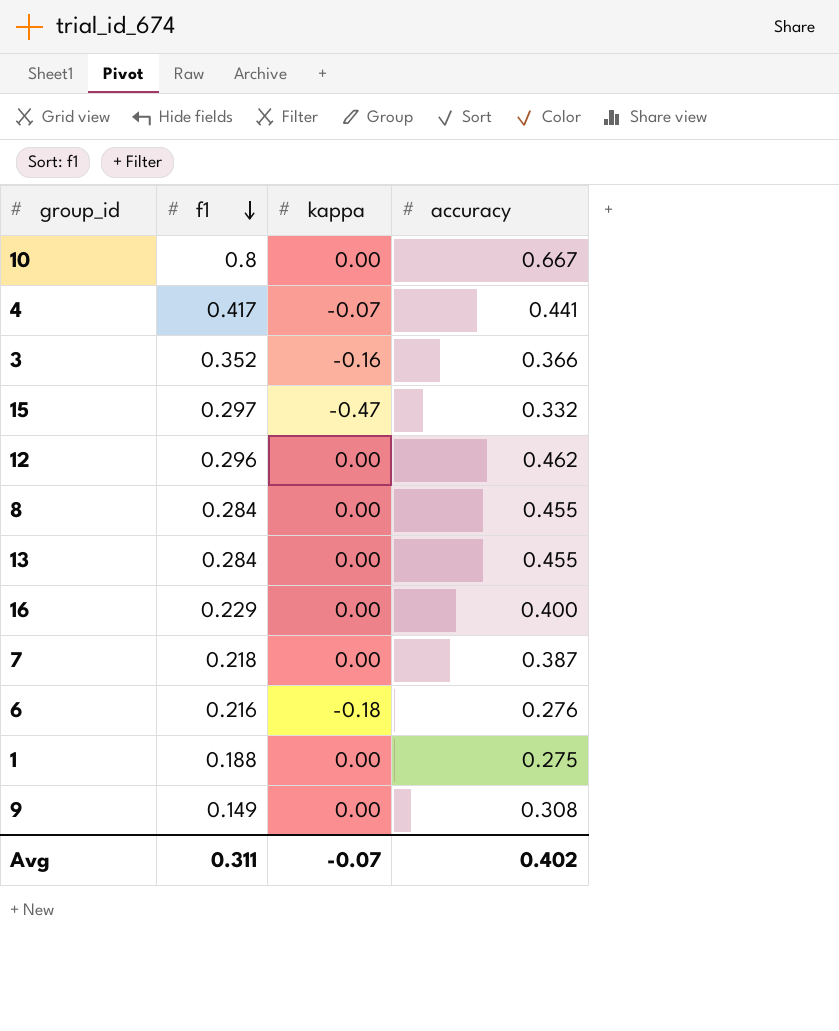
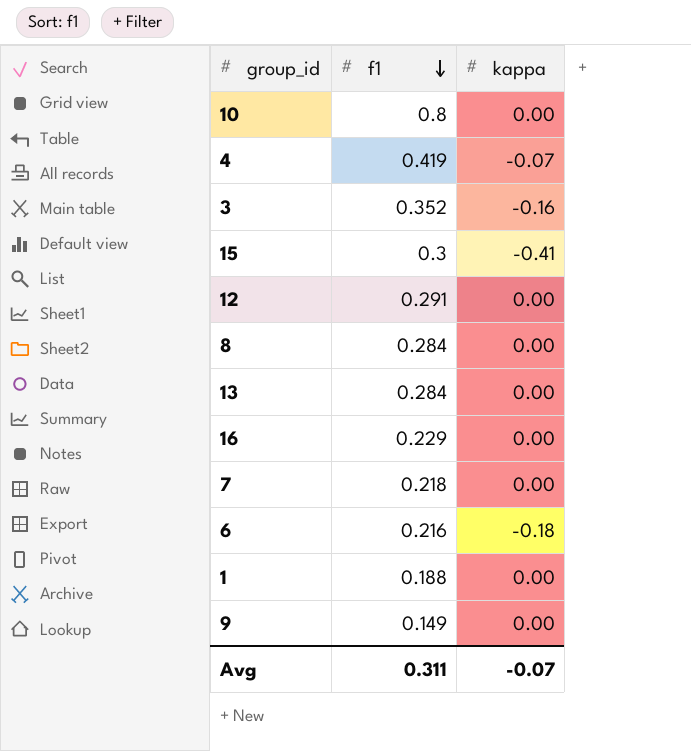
column accuracy | position: 4 -> none
4 | f1: 0.417 -> 0.419
15 | f1: 0.297 -> 0.3
15 | kappa: -0.47 -> -0.41
12 | f1: 0.296 -> 0.291

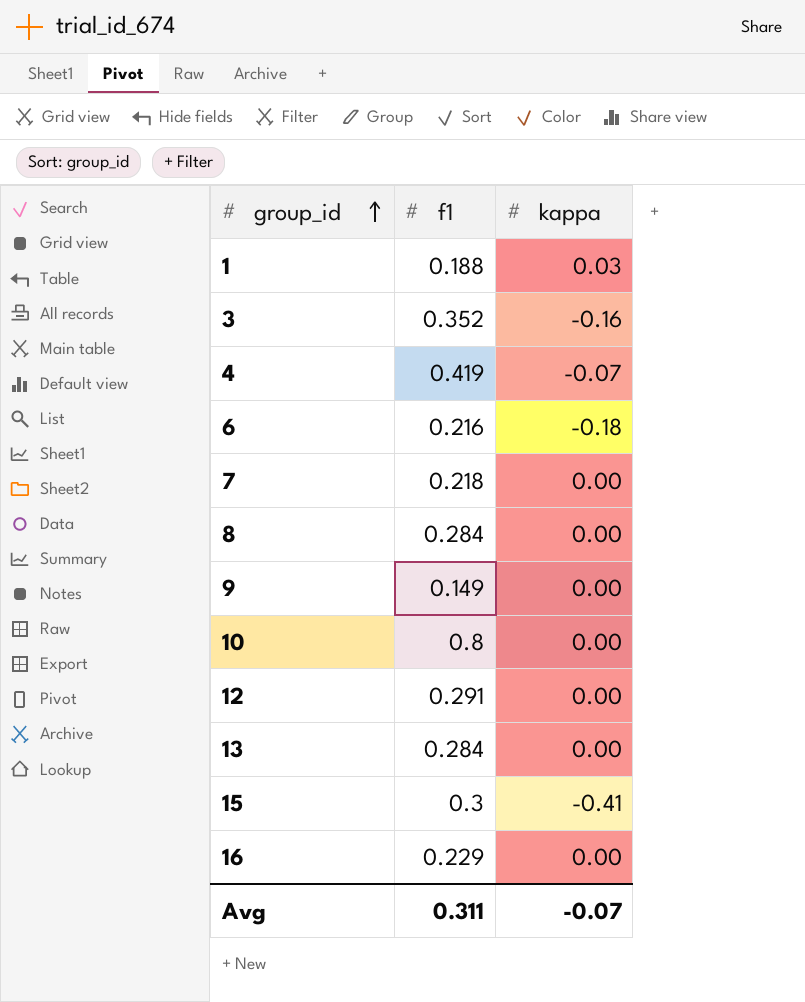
row order: f1 descending -> group_id ascending
1 | kappa: 0.00 -> 0.03

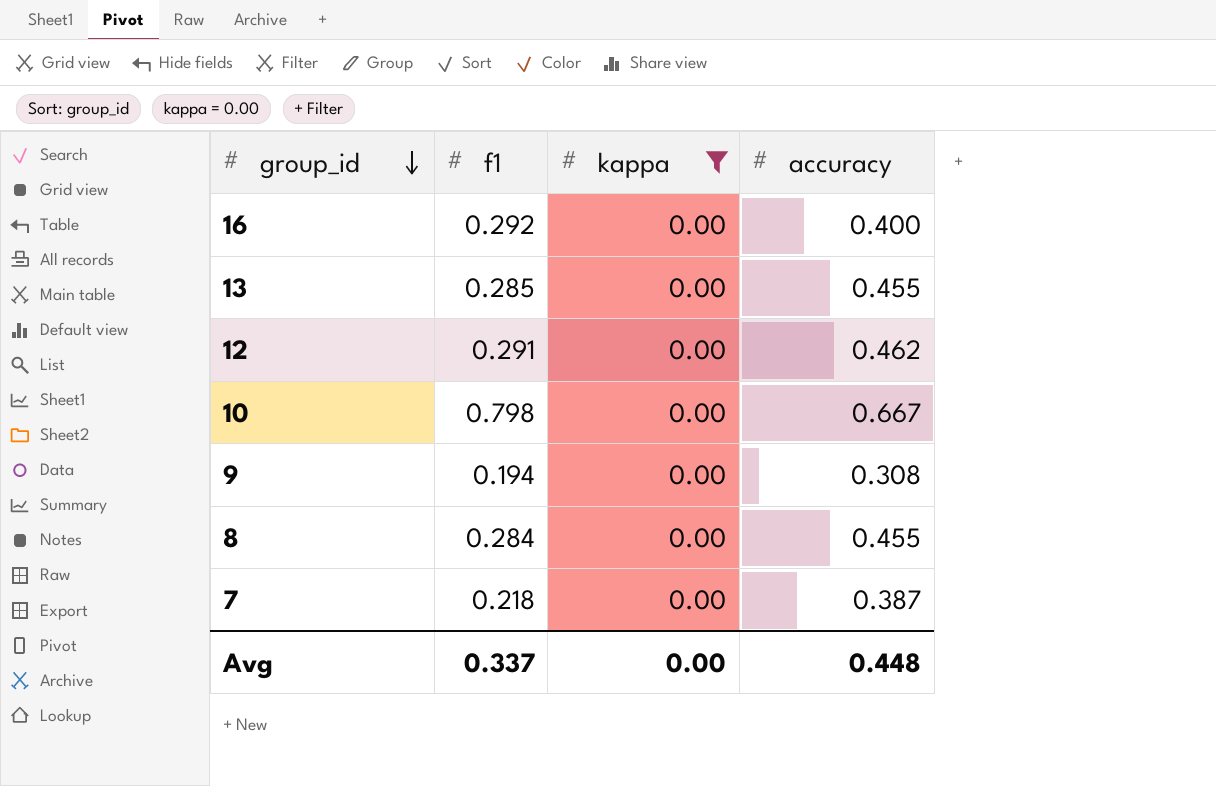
filter: none -> kappa = 0.00
row order: group_id ascending -> group_id descending
column accuracy | position: none -> 4
16 | f1: 0.229 -> 0.292
13 | f1: 0.284 -> 0.285
10 | f1: 0.8 -> 0.798
9 | f1: 0.149 -> 0.194
Avg | f1: 0.311 -> 0.337
Avg | kappa: -0.07 -> 0.00

